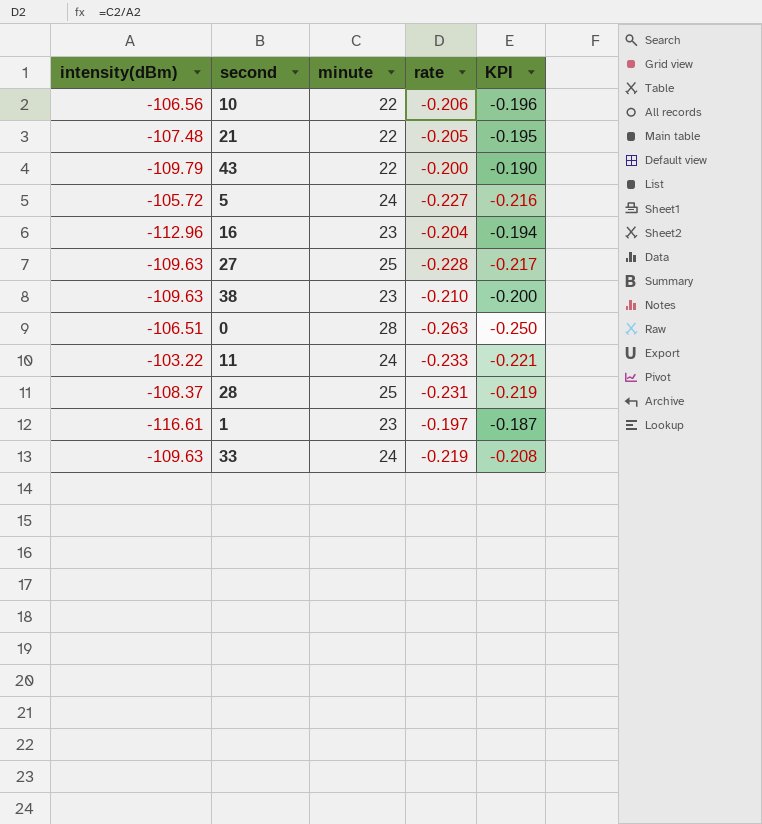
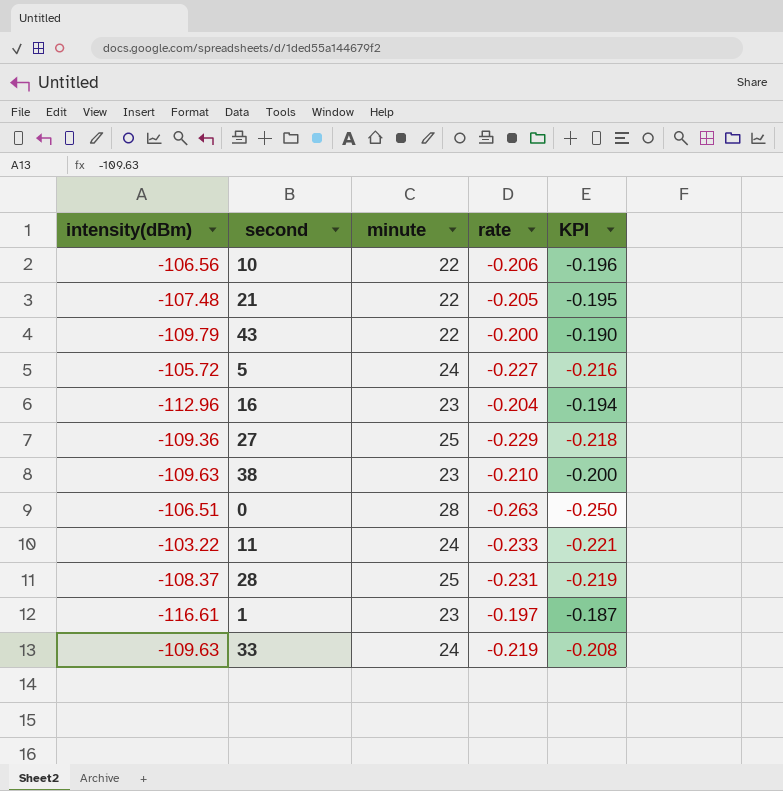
27 | intensity(dBm): -109.63 -> -109.36
27 | rate: -0.228 -> -0.229
27 | KPI: -0.217 -> -0.218

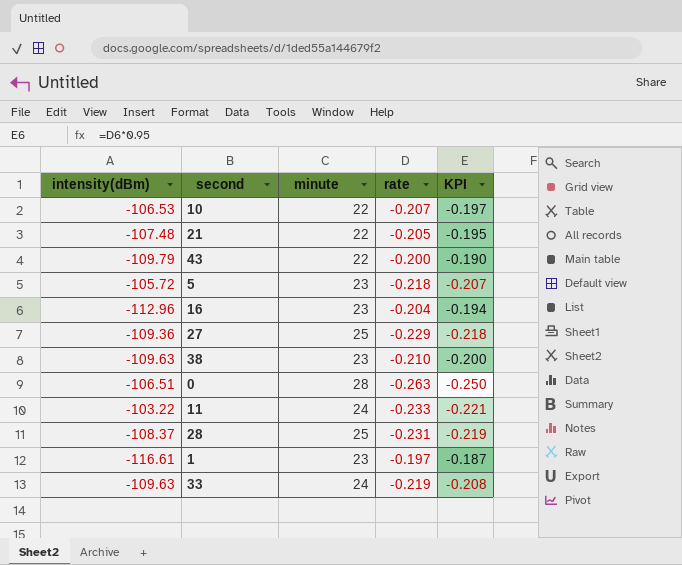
10 | intensity(dBm): -106.56 -> -106.53
10 | rate: -0.206 -> -0.207
10 | KPI: -0.196 -> -0.197
5 | minute: 24 -> 23
5 | rate: -0.227 -> -0.218
5 | KPI: -0.216 -> -0.207

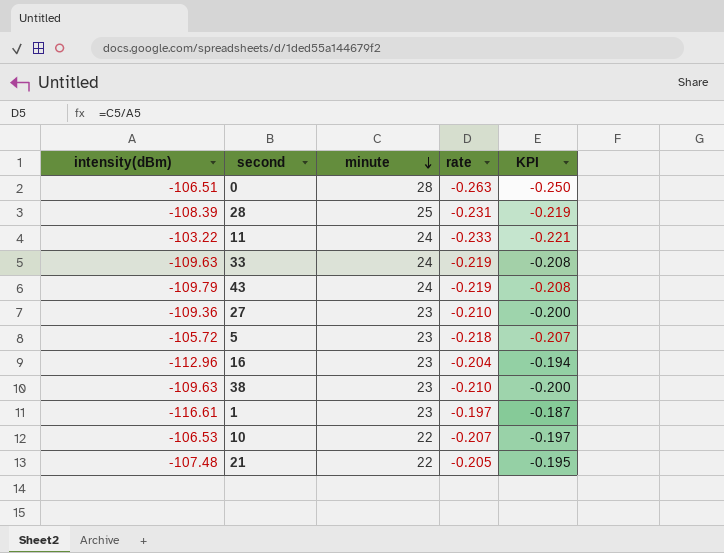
row order: none -> minute descending
28 | intensity(dBm): -108.37 -> -108.39
43 | minute: 22 -> 24
43 | rate: -0.200 -> -0.219
43 | KPI: -0.190 -> -0.208
27 | minute: 25 -> 23
27 | rate: -0.229 -> -0.210
27 | KPI: -0.218 -> -0.200

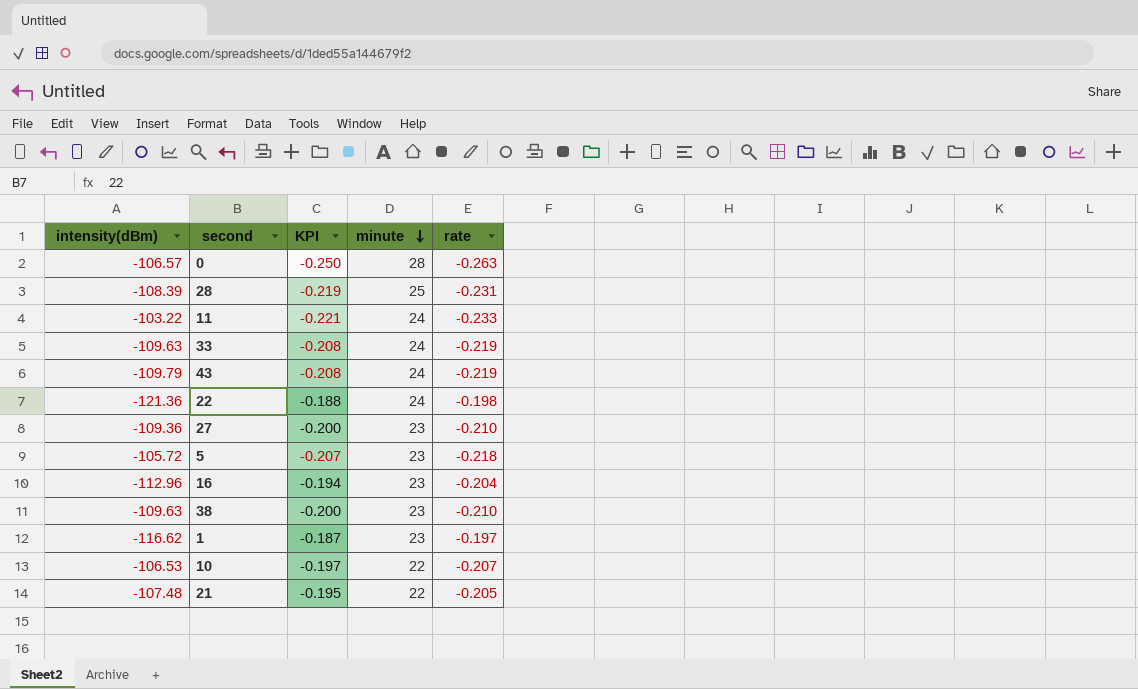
column KPI | position: 5 -> 3
0 | intensity(dBm): -106.51 -> -106.57
row 22: none -> -121.36 | -0.188 | 24 | -0.198
1 | intensity(dBm): -116.61 -> -116.62

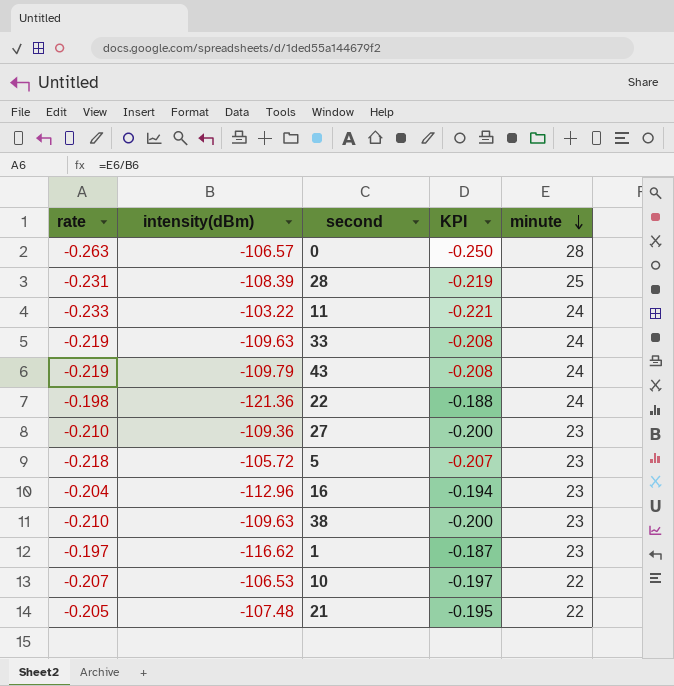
column rate | position: 5 -> 1

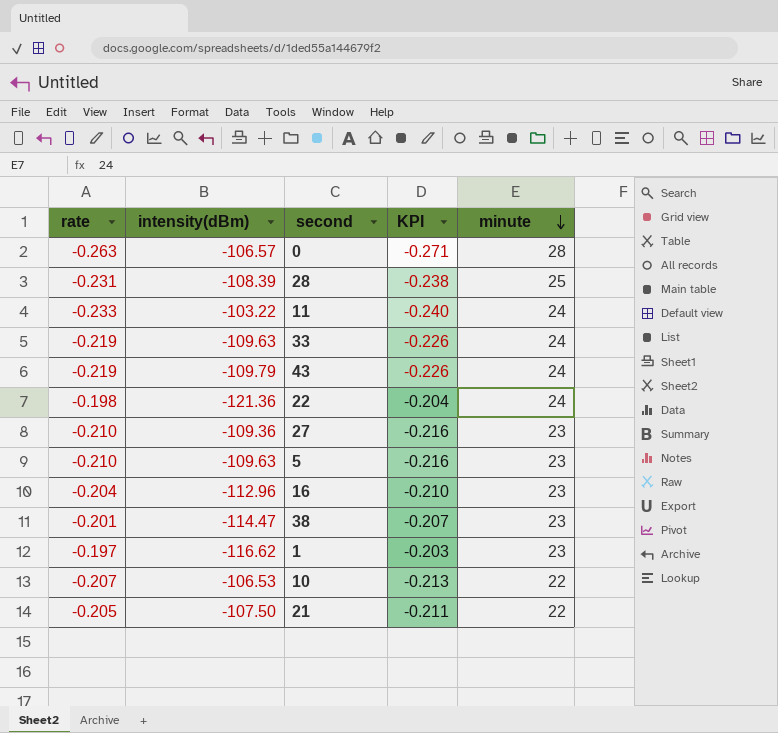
column KPI | formula: [rate] * 0.95 -> [rate] * 1.03
5 | rate: -0.218 -> -0.210
5 | intensity(dBm): -105.72 -> -109.63
38 | rate: -0.210 -> -0.201
38 | intensity(dBm): -109.63 -> -114.47
21 | intensity(dBm): -107.48 -> -107.50

